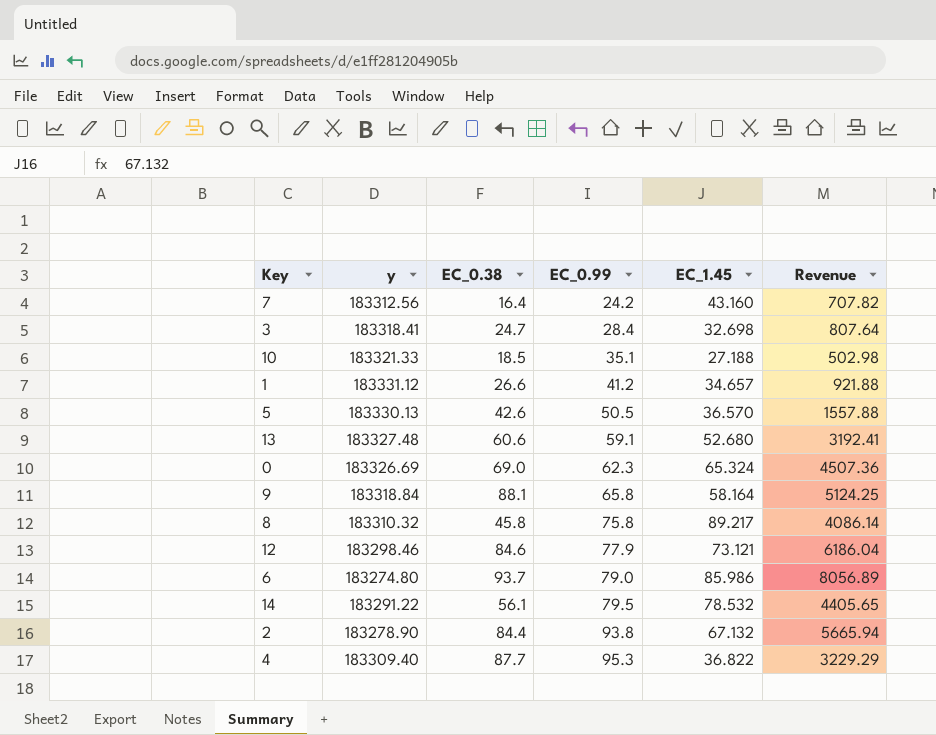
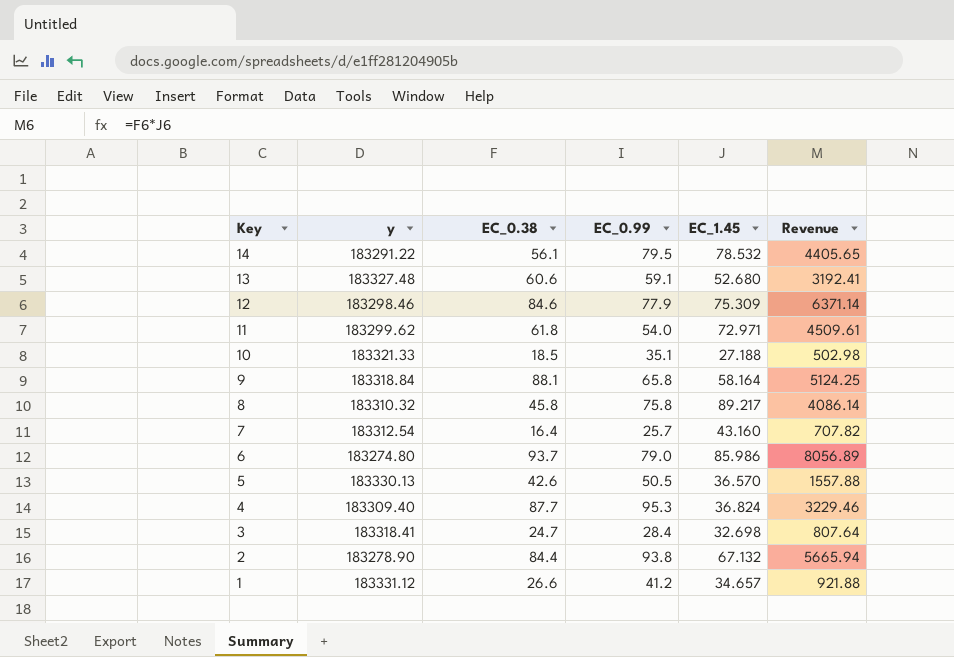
row order: EC_0.99 ascending -> Key descending
row 0: 183326.69 | 69.0 | 62.3 | 65.324 | 4507.36 -> none
12 | EC_1.45: 73.121 -> 75.309
12 | Revenue: 6186.04 -> 6371.14
row 11: none -> 183299.62 | 61.8 | 54.0 | 72.971 | 4509.61
7 | y: 183312.56 -> 183312.54
7 | EC_0.99: 24.2 -> 25.7
4 | EC_1.45: 36.822 -> 36.824
4 | Revenue: 3229.29 -> 3229.46

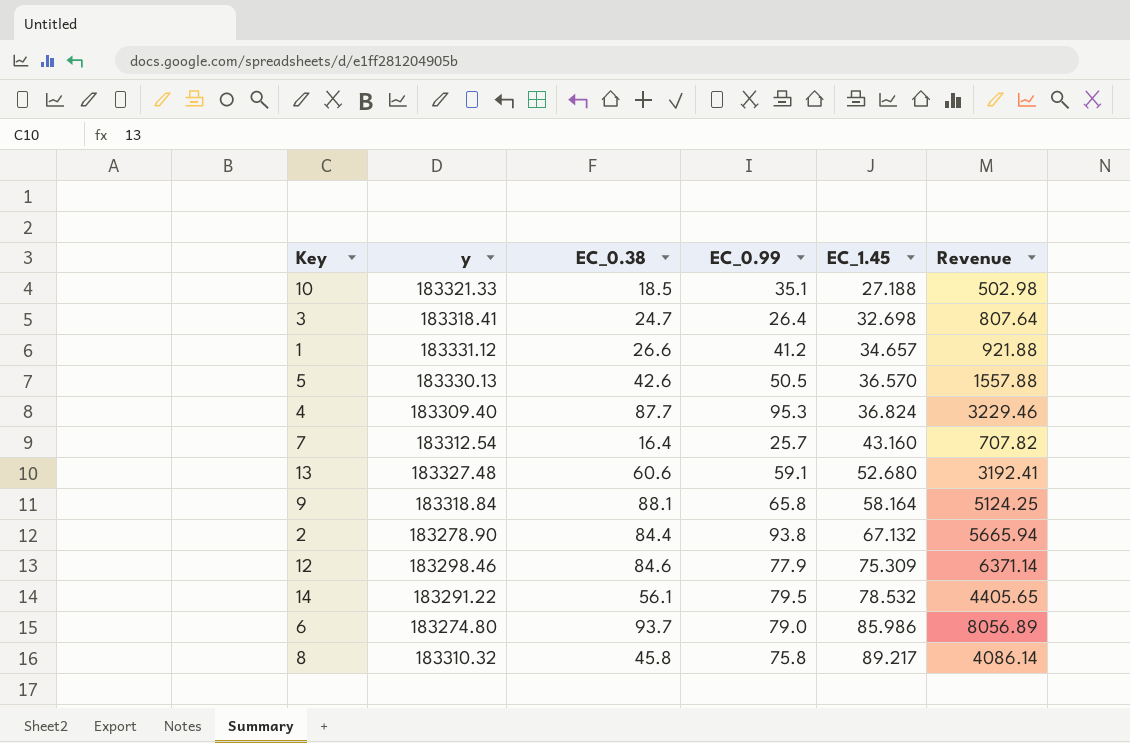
row order: Key descending -> EC_1.45 ascending
row 11: 183299.62 | 61.8 | 54.0 | 72.971 | 4509.61 -> none
3 | EC_0.99: 28.4 -> 26.4

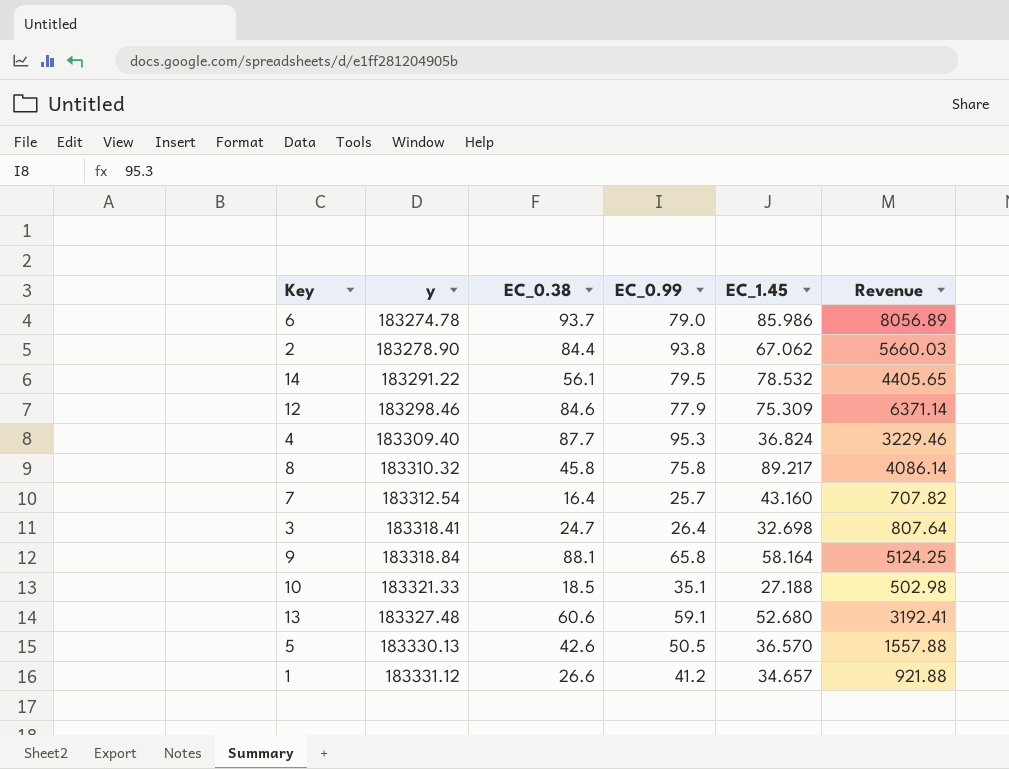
row order: EC_1.45 ascending -> y ascending
6 | y: 183274.80 -> 183274.78
2 | EC_1.45: 67.132 -> 67.062
2 | Revenue: 5665.94 -> 5660.03

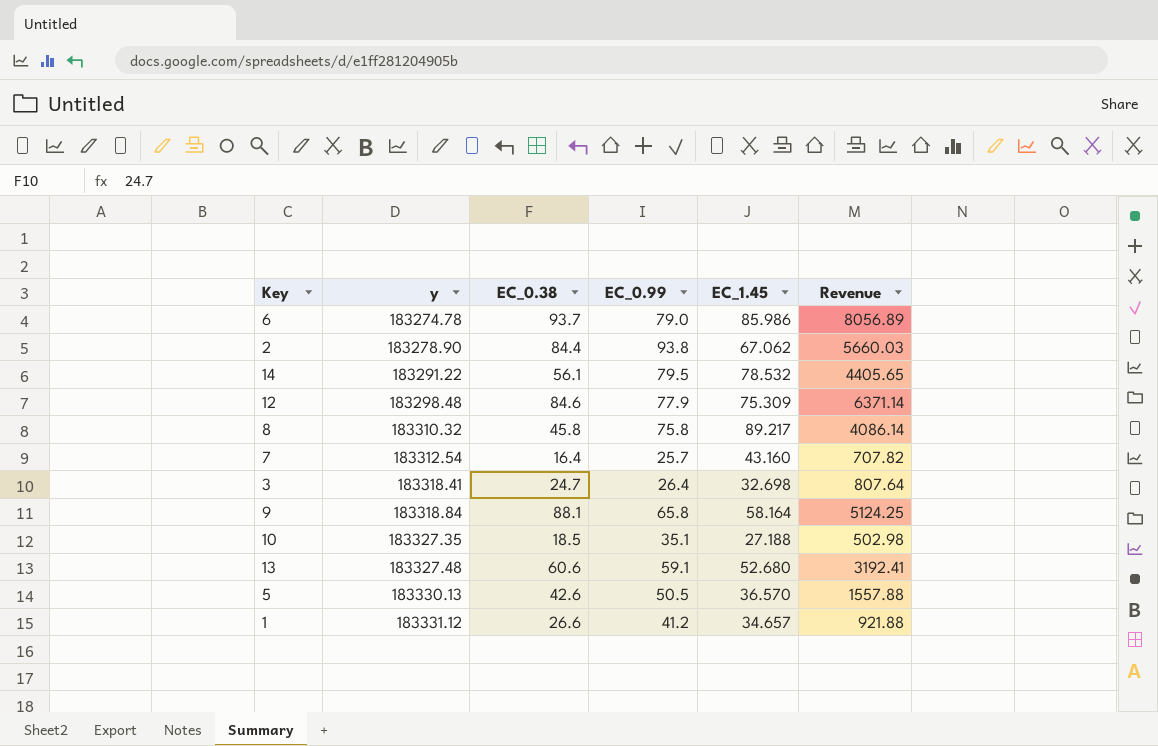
row 4: 183309.40 | 87.7 | 95.3 | 36.824 | 3229.46 -> none
12 | y: 183298.46 -> 183298.48
10 | y: 183321.33 -> 183327.35

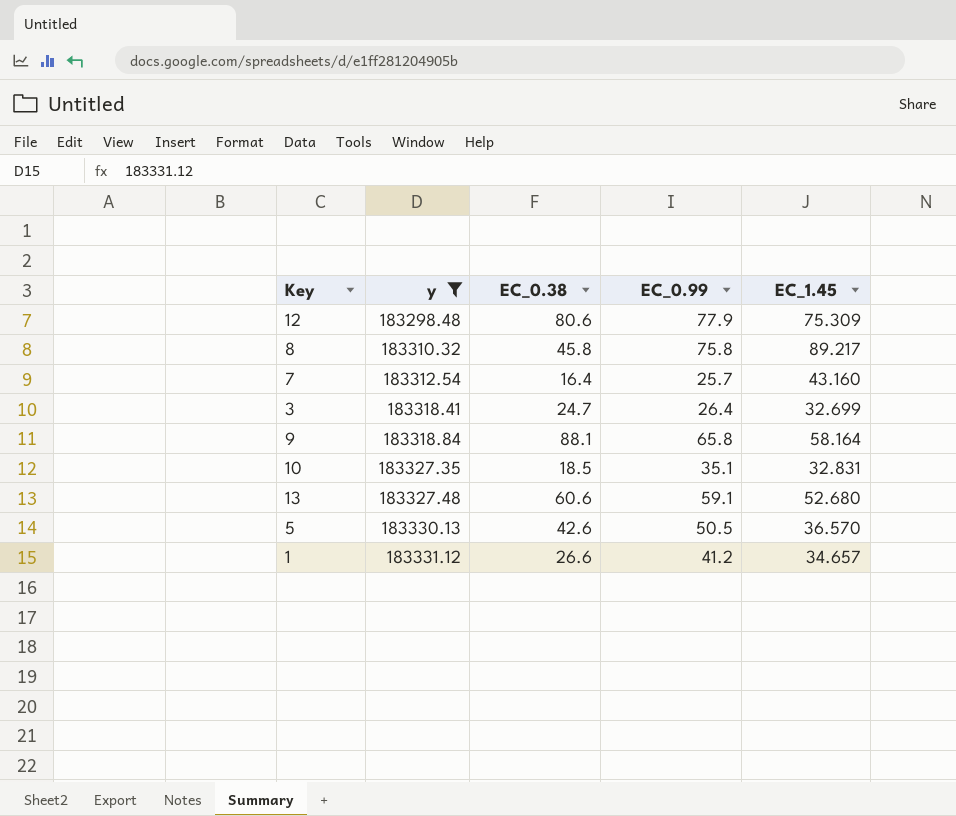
filter: none -> y >= 183298.48
column Revenue | formula: [EC_0.38] * [EC_1.45] -> none
12 | EC_0.38: 84.6 -> 80.6
3 | EC_1.45: 32.698 -> 32.699
10 | EC_1.45: 27.188 -> 32.831

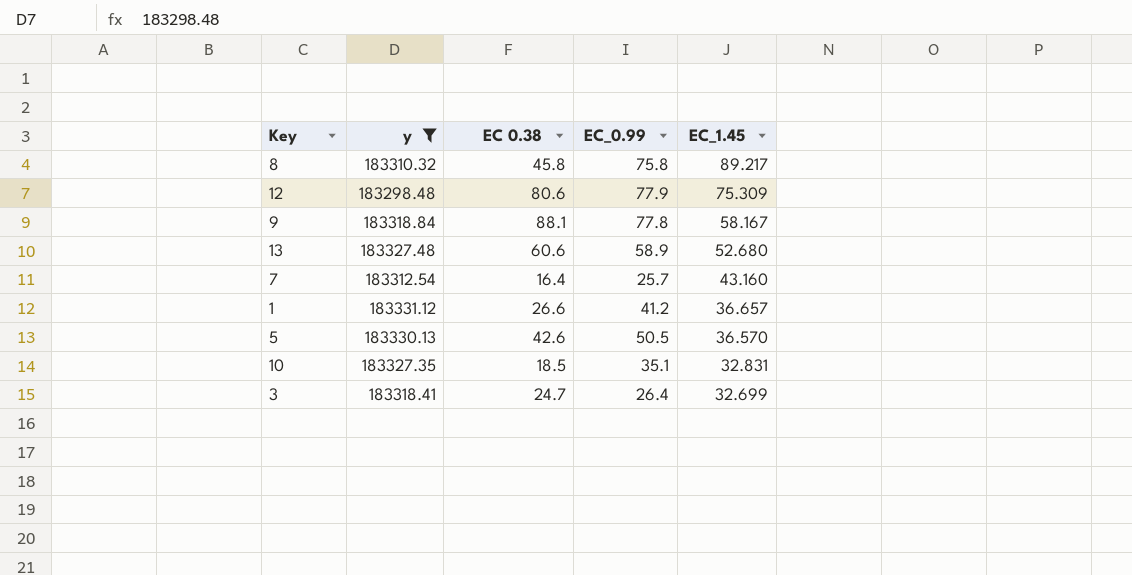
row order: y ascending -> EC_1.45 descending
column name: EC_0.38 -> EC 0.38
9 | EC_0.99: 65.8 -> 77.8
9 | EC_1.45: 58.164 -> 58.167
13 | EC_0.99: 59.1 -> 58.9
1 | EC_1.45: 34.657 -> 36.657

